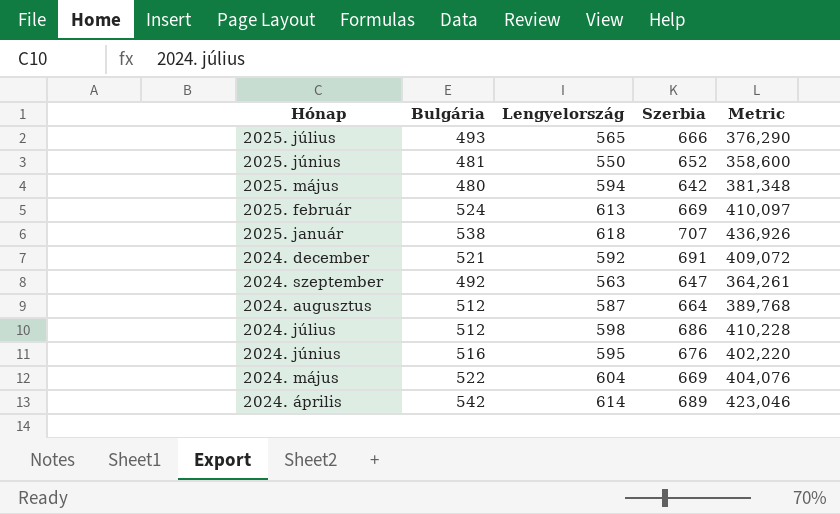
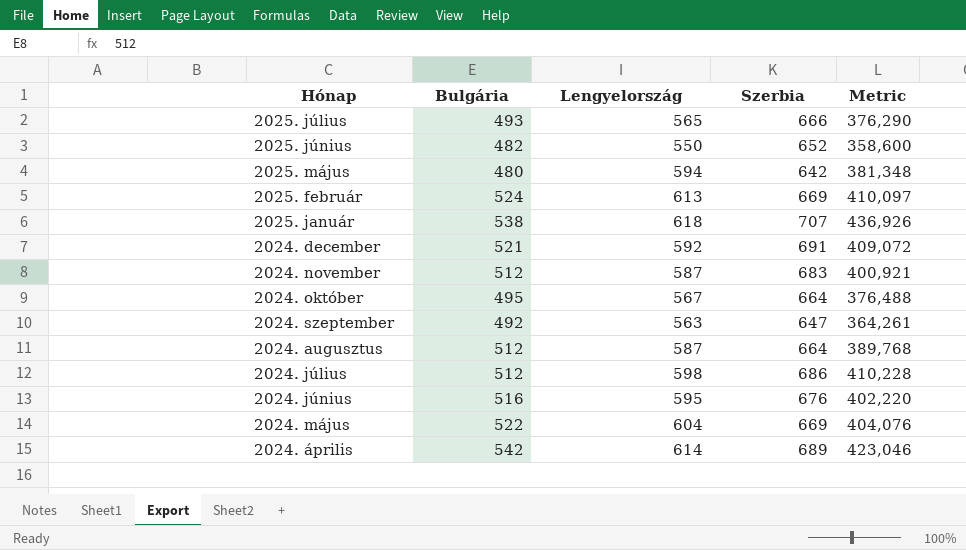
2025. június | Bulgária: 481 -> 482
row 2024. november: none -> 512 | 587 | 683 | 400,921
row 2024. október: none -> 495 | 567 | 664 | 376,488

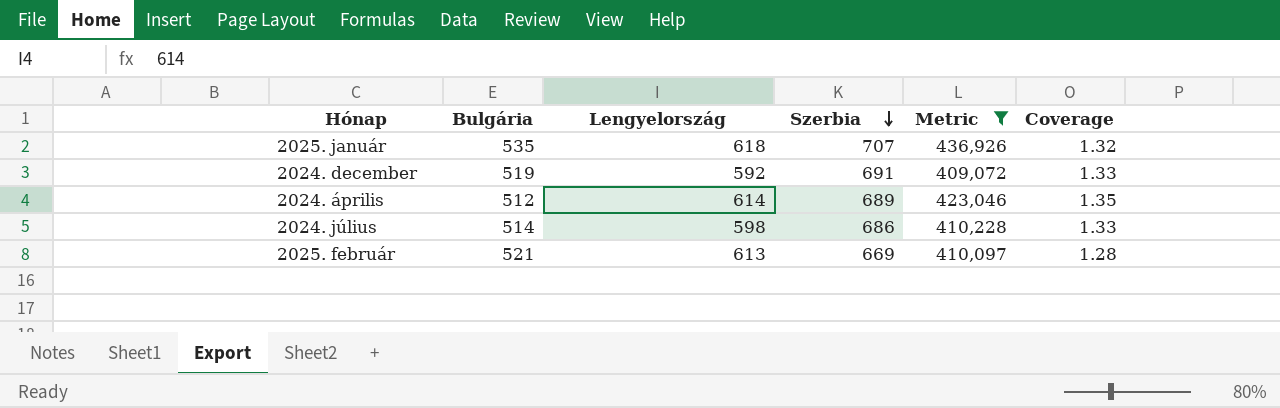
filter: none -> Metric >= 409,072
row order: none -> Szerbia descending
column Coverage | formula: none -> [Szerbia] / [Bulgária]
2025. január | Bulgária: 538 -> 535
2024. december | Bulgária: 521 -> 519
2024. április | Bulgária: 542 -> 512
2024. július | Bulgária: 512 -> 514
2025. február | Bulgária: 524 -> 521

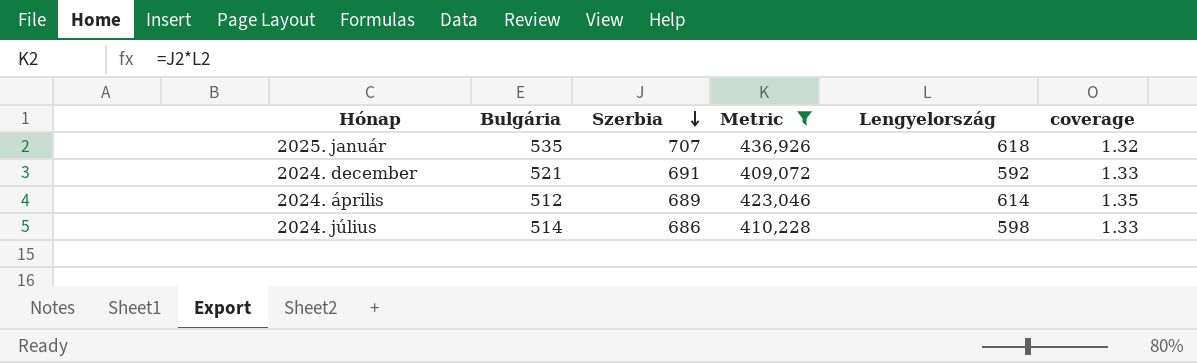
column Lengyelország | position: 3 -> 5
column name: Coverage -> coverage
row 2025. február: 521 | 613 | 669 | 410,097 | 1.28 -> none
2024. december | Bulgária: 519 -> 521

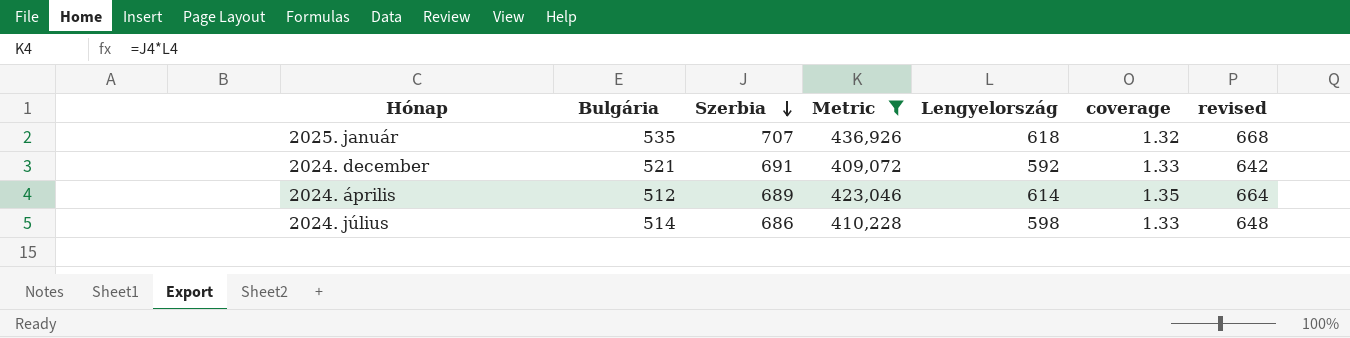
column revised | formula: none -> [Lengyelország] + 50

